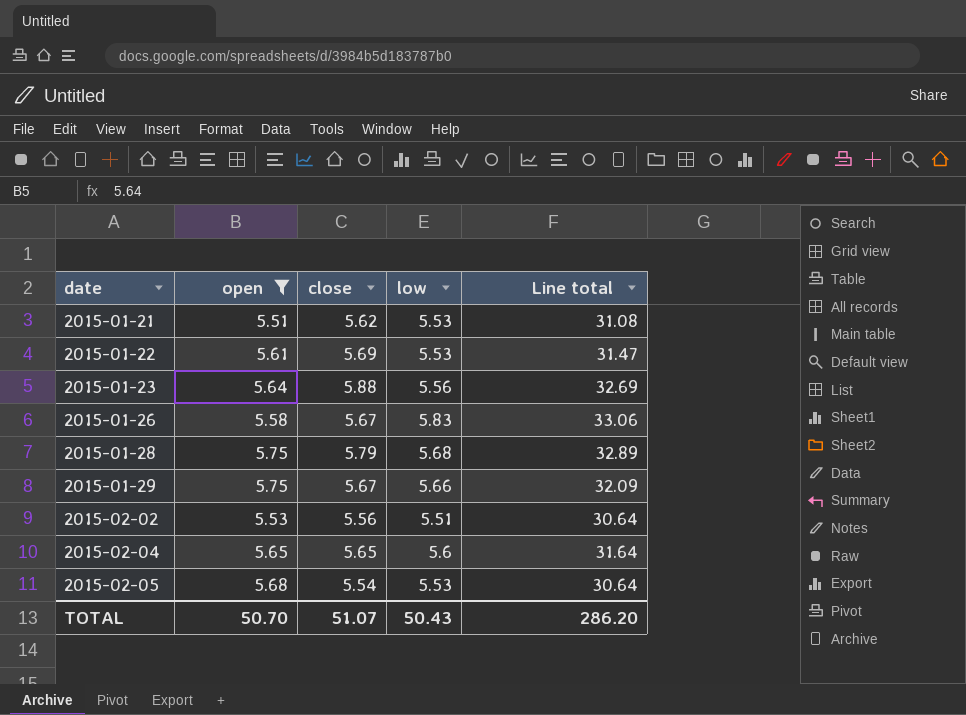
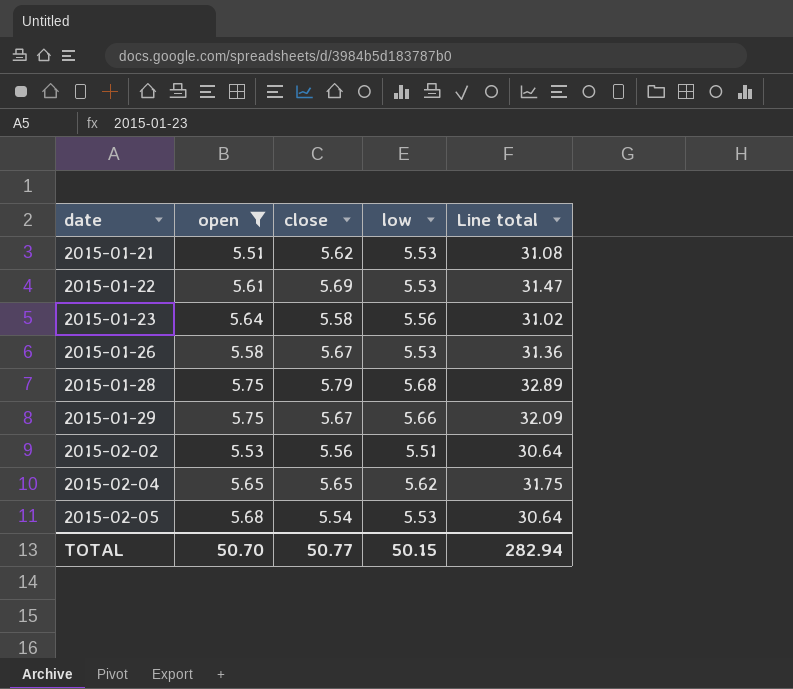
2015-01-23 | close: 5.88 -> 5.58
2015-01-23 | Line total: 32.69 -> 31.02
2015-01-26 | low: 5.83 -> 5.53
2015-01-26 | Line total: 33.06 -> 31.36
2015-02-04 | low: 5.6 -> 5.62
2015-02-04 | Line total: 31.64 -> 31.75
TOTAL | close: 51.07 -> 50.77
TOTAL | low: 50.43 -> 50.15
TOTAL | Line total: 286.20 -> 282.94

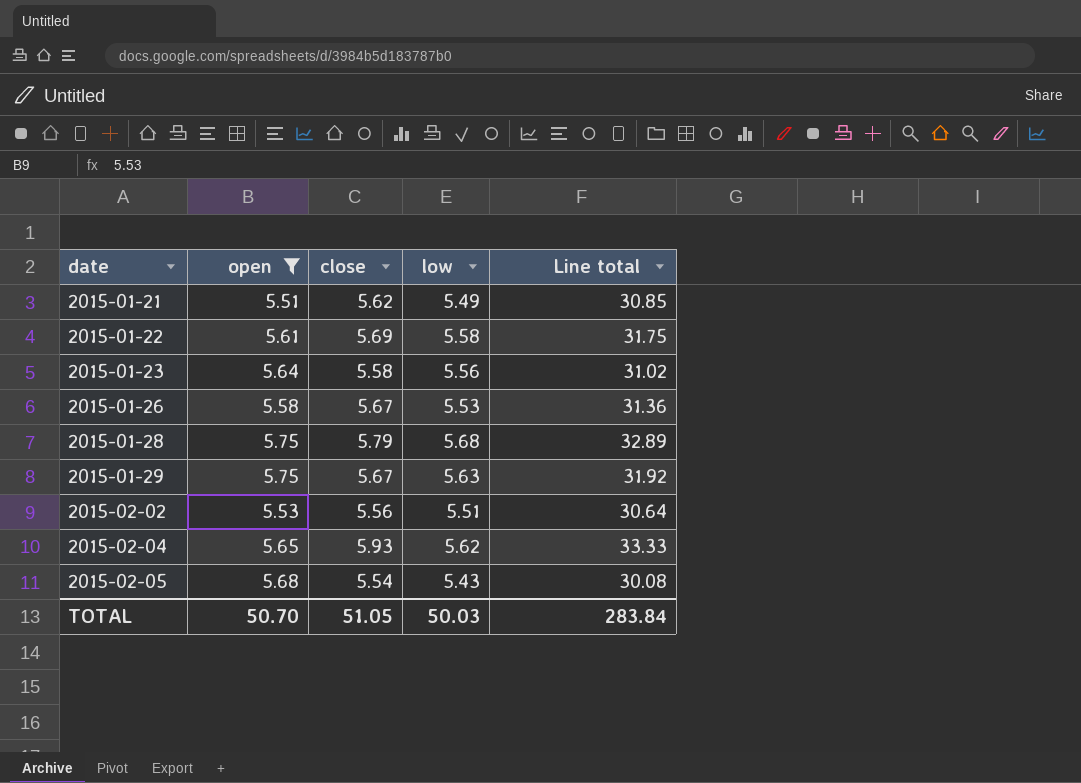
2015-01-21 | low: 5.53 -> 5.49
2015-01-21 | Line total: 31.08 -> 30.85
2015-01-22 | low: 5.53 -> 5.58
2015-01-22 | Line total: 31.47 -> 31.75
2015-01-29 | low: 5.66 -> 5.63
2015-01-29 | Line total: 32.09 -> 31.92
2015-02-04 | close: 5.65 -> 5.93
2015-02-04 | Line total: 31.75 -> 33.33
2015-02-05 | low: 5.53 -> 5.43
2015-02-05 | Line total: 30.64 -> 30.08
TOTAL | close: 50.77 -> 51.05
TOTAL | low: 50.15 -> 50.03
TOTAL | Line total: 282.94 -> 283.84

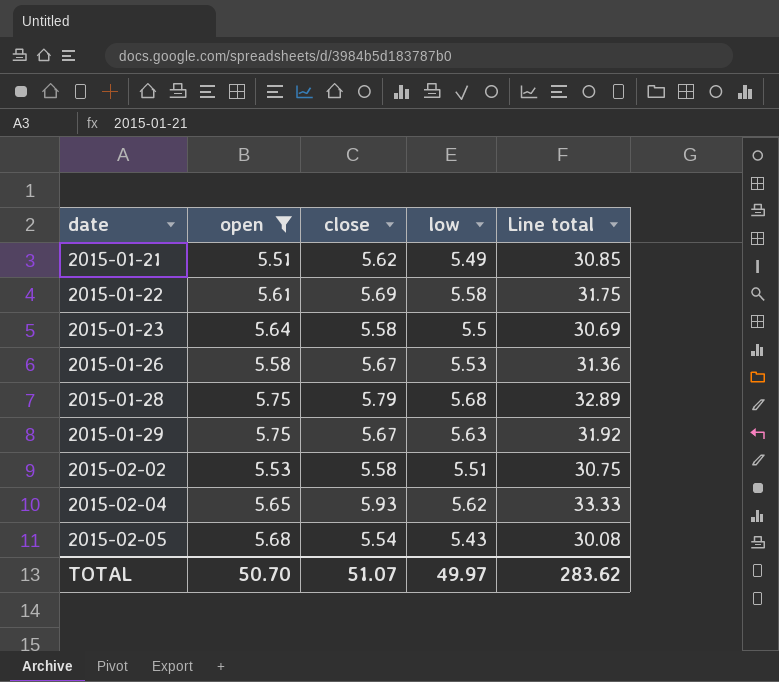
2015-01-23 | low: 5.56 -> 5.5
2015-01-23 | Line total: 31.02 -> 30.69
2015-02-02 | close: 5.56 -> 5.58
2015-02-02 | Line total: 30.64 -> 30.75
TOTAL | close: 51.05 -> 51.07
TOTAL | low: 50.03 -> 49.97
TOTAL | Line total: 283.84 -> 283.62

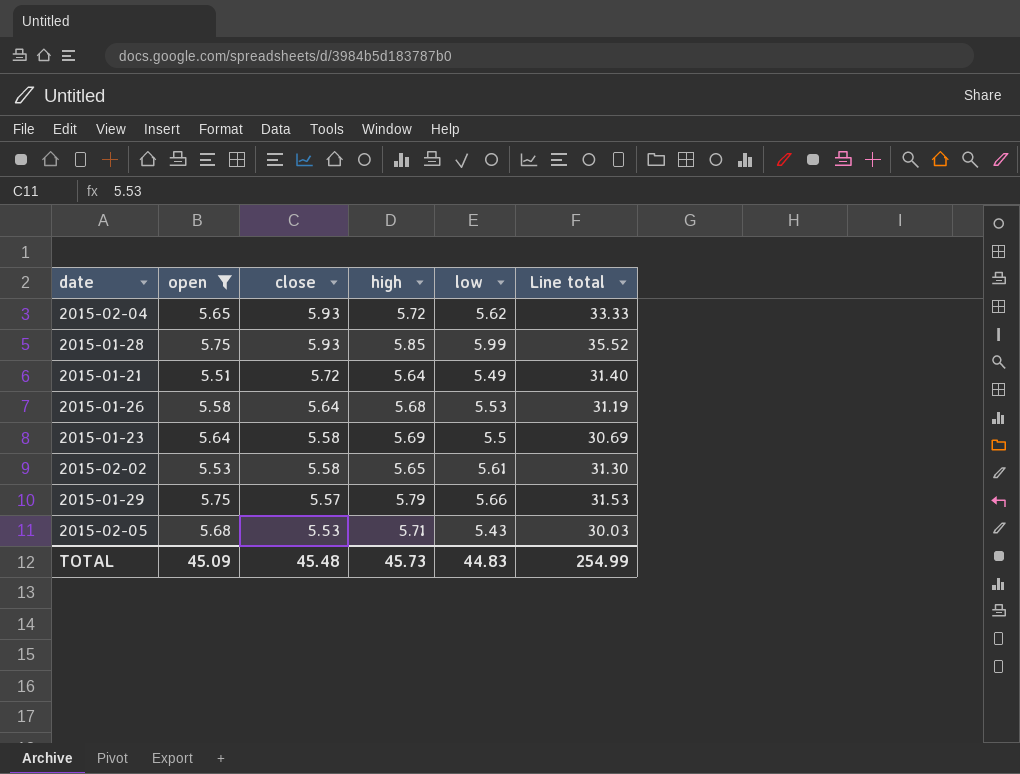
row order: date ascending -> close descending
column high | position: none -> 4
row 2015-01-22: 5.61 | 5.69 | 5.58 | 31.75 -> none
2015-01-28 | close: 5.79 -> 5.93
2015-01-28 | low: 5.68 -> 5.99
2015-01-28 | Line total: 32.89 -> 35.52
2015-01-21 | close: 5.62 -> 5.72
2015-01-21 | Line total: 30.85 -> 31.40
2015-01-26 | close: 5.67 -> 5.64
2015-01-26 | Line total: 31.36 -> 31.19
2015-02-02 | low: 5.51 -> 5.61
2015-02-02 | Line total: 30.75 -> 31.30
2015-01-29 | close: 5.67 -> 5.57
2015-01-29 | low: 5.63 -> 5.66
2015-01-29 | Line total: 31.92 -> 31.53
2015-02-05 | close: 5.54 -> 5.53
2015-02-05 | Line total: 30.08 -> 30.03
TOTAL | open: 50.70 -> 45.09
TOTAL | close: 51.07 -> 45.48
TOTAL | low: 49.97 -> 44.83
TOTAL | Line total: 283.62 -> 254.99

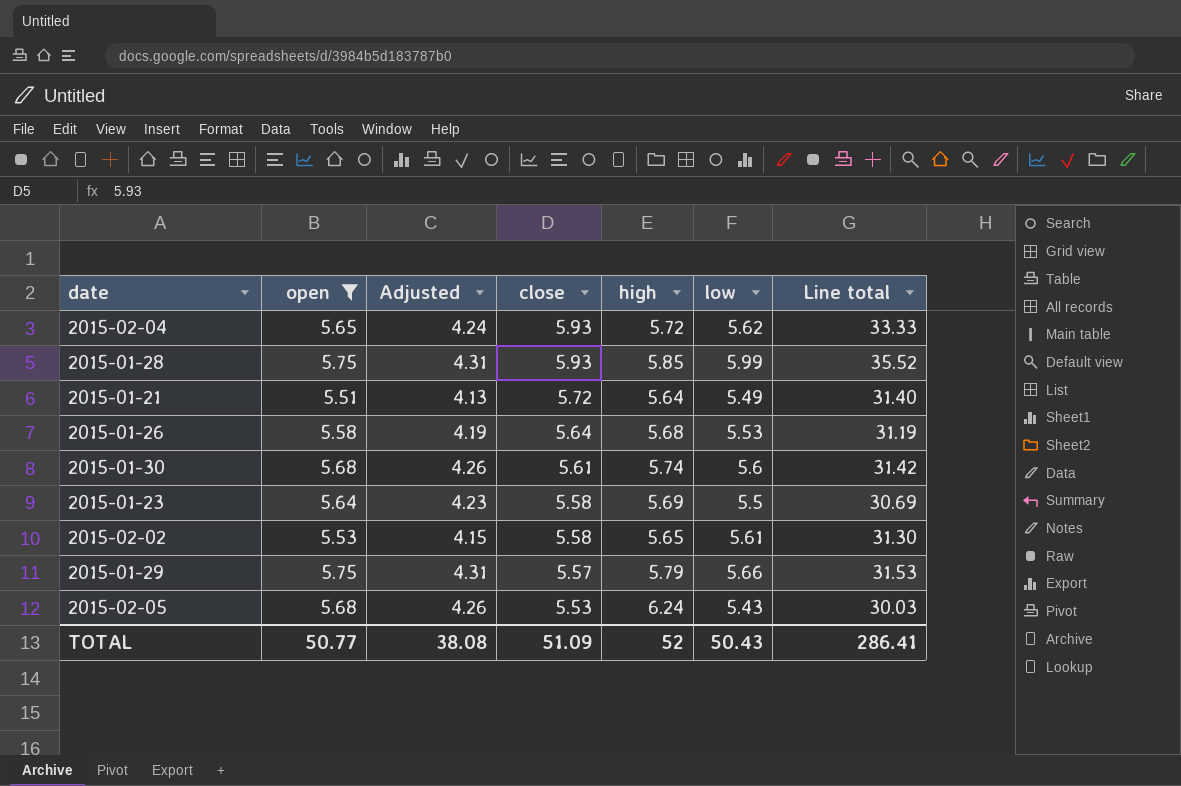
column Adjusted | formula: none -> [open] * 0.75
row 2015-01-30: none -> 5.68 | 4.26 | 5.61 | 5.74 | 5.6 | 31.42
2015-02-05 | high: 5.71 -> 6.24
TOTAL | open: 45.09 -> 50.77
TOTAL | close: 45.48 -> 51.09
TOTAL | high: 45.73 -> 52
TOTAL | low: 44.83 -> 50.43
TOTAL | Line total: 254.99 -> 286.41

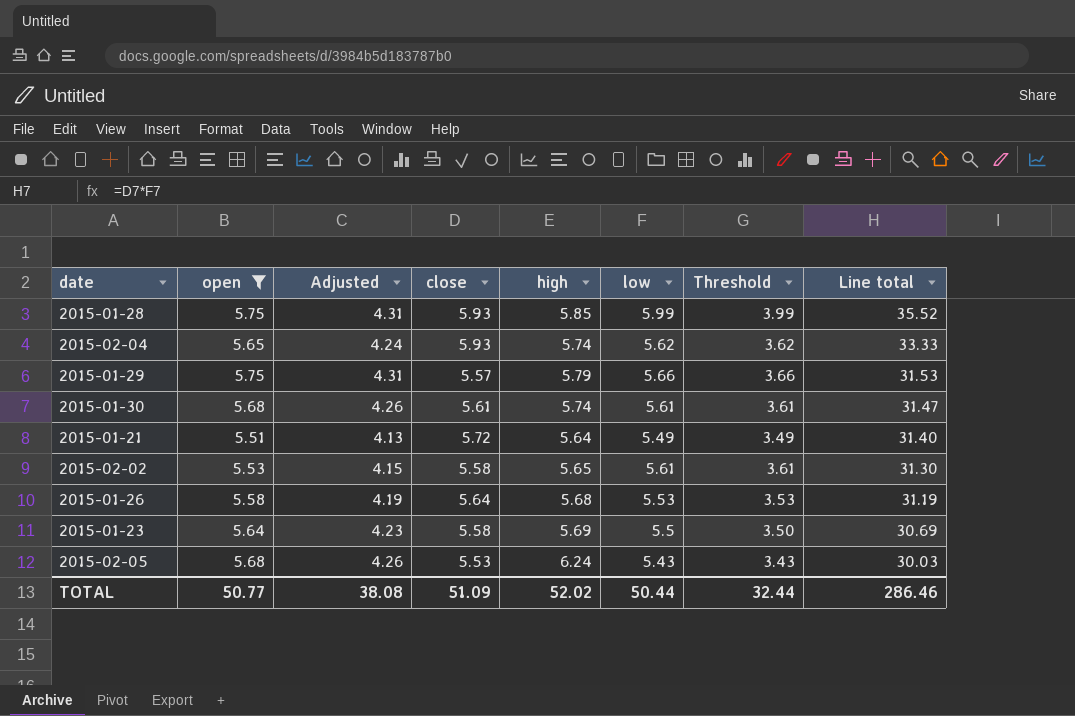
row order: close descending -> Line total descending
column Threshold | formula: none -> [low] - 2
2015-02-04 | high: 5.72 -> 5.74
2015-01-30 | low: 5.6 -> 5.61
2015-01-30 | Line total: 31.42 -> 31.47
TOTAL | high: 52 -> 52.02
TOTAL | low: 50.43 -> 50.44
TOTAL | Line total: 286.41 -> 286.46

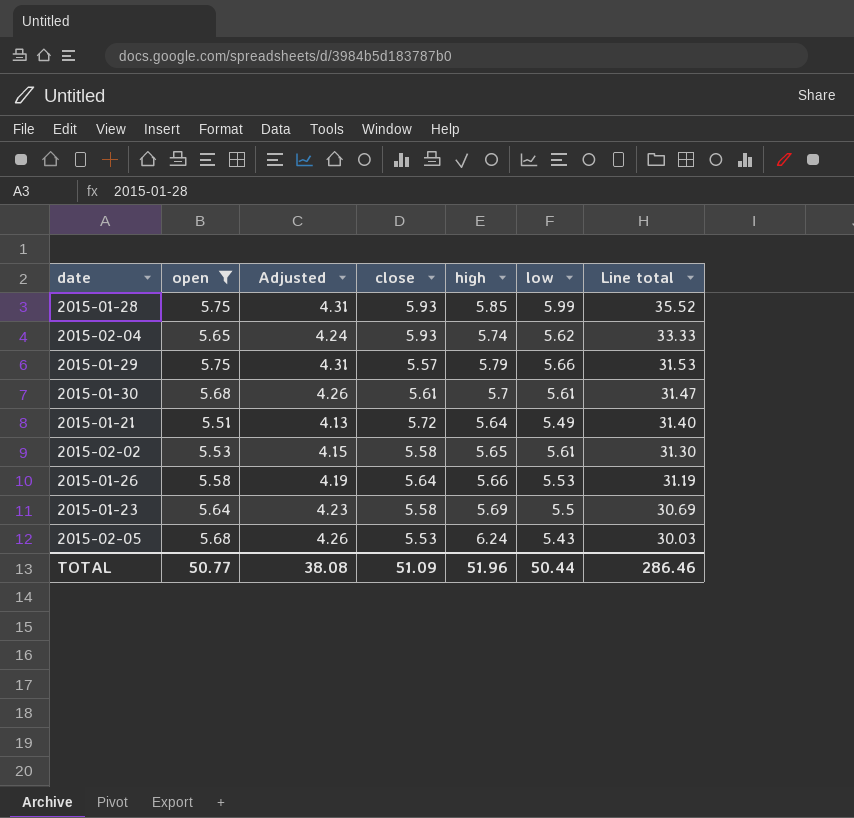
column Threshold | formula: [low] - 2 -> none
2015-01-30 | high: 5.74 -> 5.7
2015-01-26 | high: 5.68 -> 5.66
TOTAL | high: 52.02 -> 51.96

